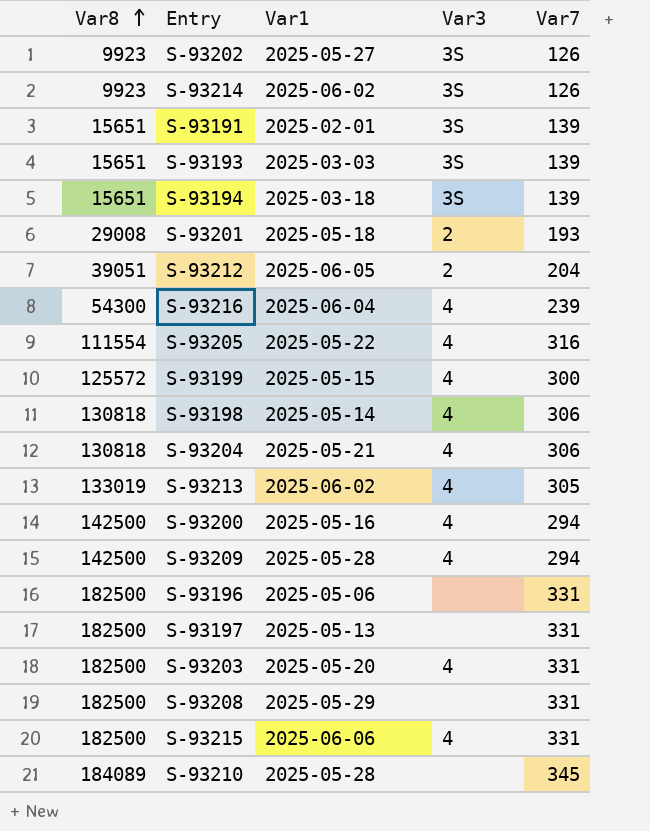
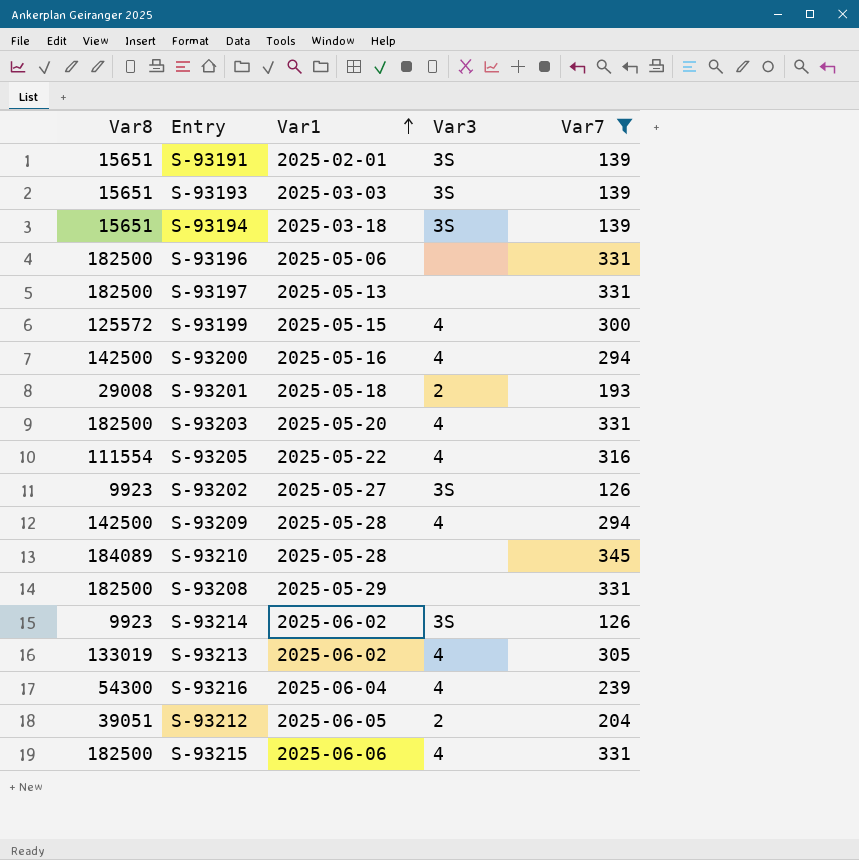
filter: none -> Var7 != 306
row order: Var8 ascending -> Var1 ascending

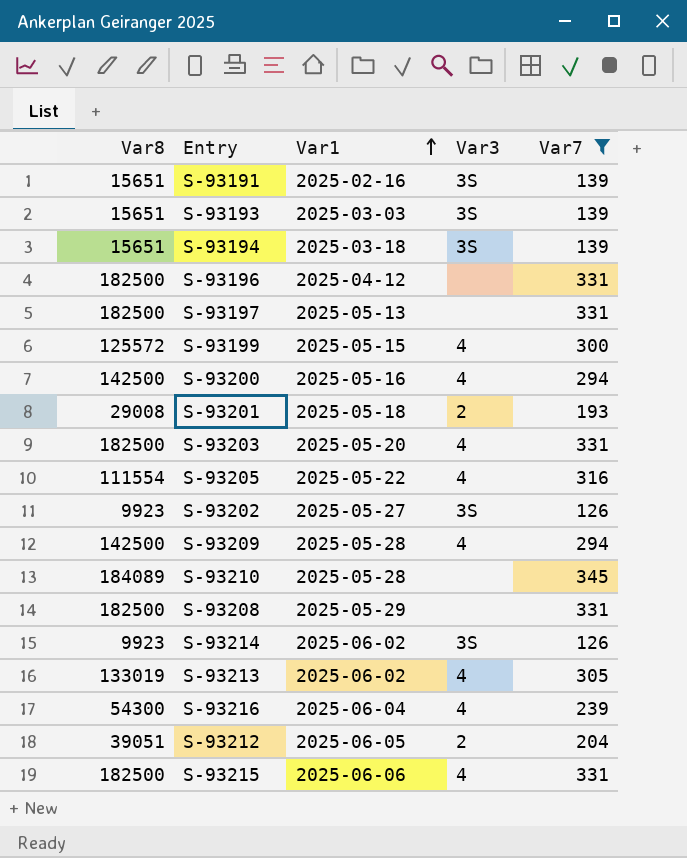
S-93191 | Var1: 2025-02-01 -> 2025-02-16
S-93196 | Var1: 2025-05-06 -> 2025-04-12

